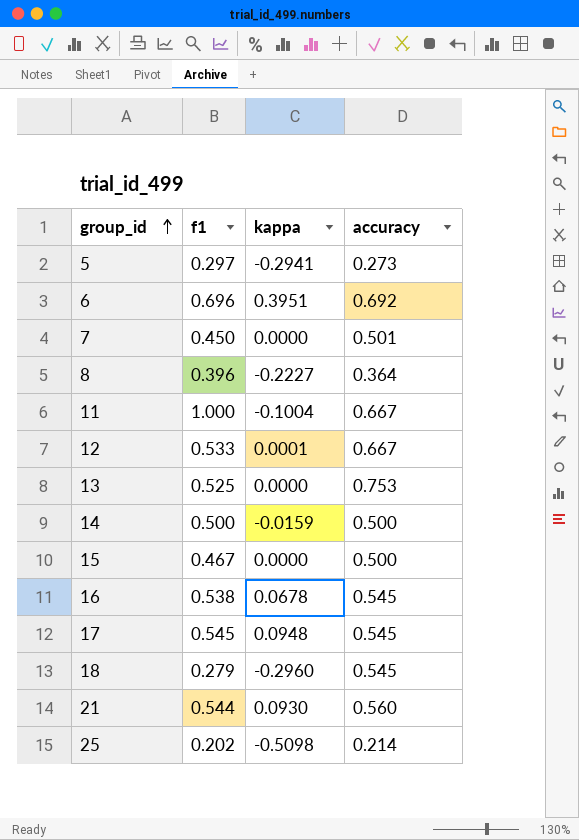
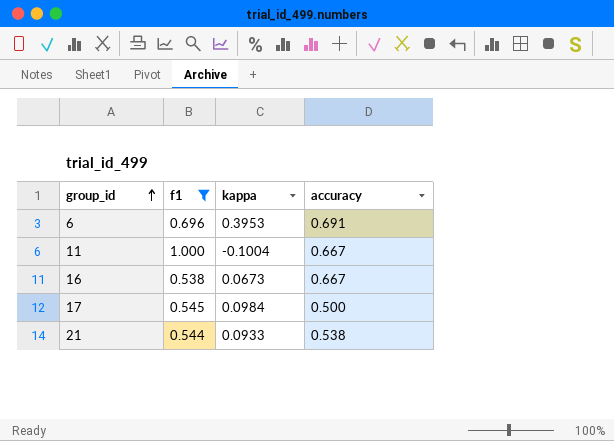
filter: none -> f1 >= 0.538
6 | kappa: 0.3951 -> 0.3953
6 | accuracy: 0.692 -> 0.691
16 | kappa: 0.0678 -> 0.0673
16 | accuracy: 0.545 -> 0.667
17 | kappa: 0.0948 -> 0.0984
17 | accuracy: 0.545 -> 0.500
21 | kappa: 0.0930 -> 0.0933
21 | accuracy: 0.560 -> 0.538

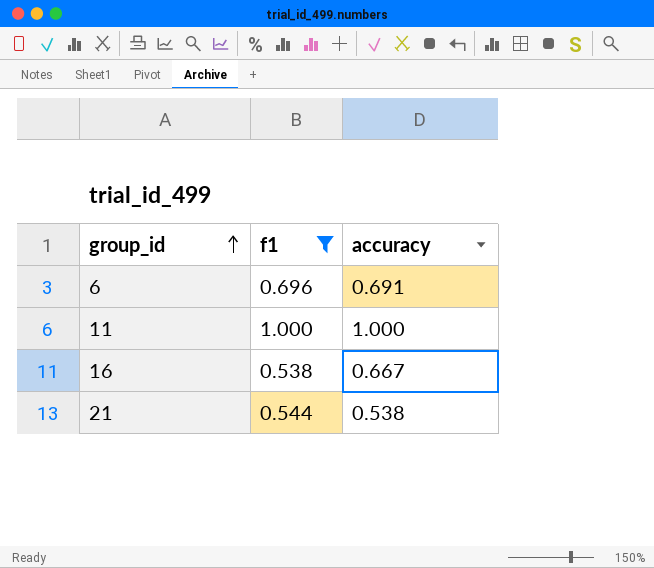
column kappa | position: 3 -> none
row 17: 0.545 | 0.0984 | 0.500 -> none
11 | accuracy: 0.667 -> 1.000

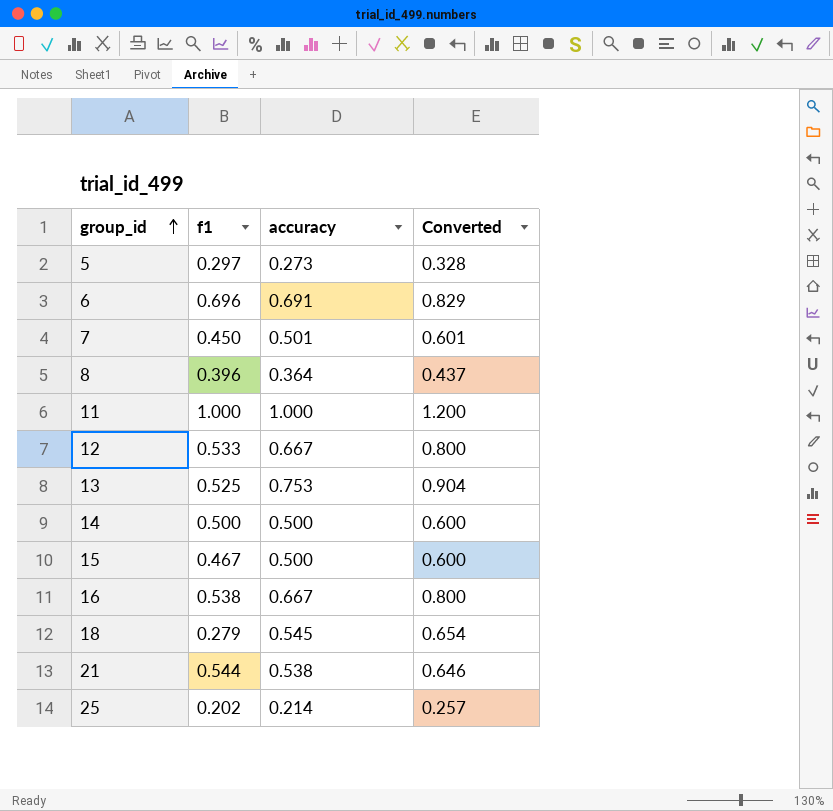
filter: f1 >= 0.538 -> none
column Converted | formula: none -> [accuracy] * 1.2

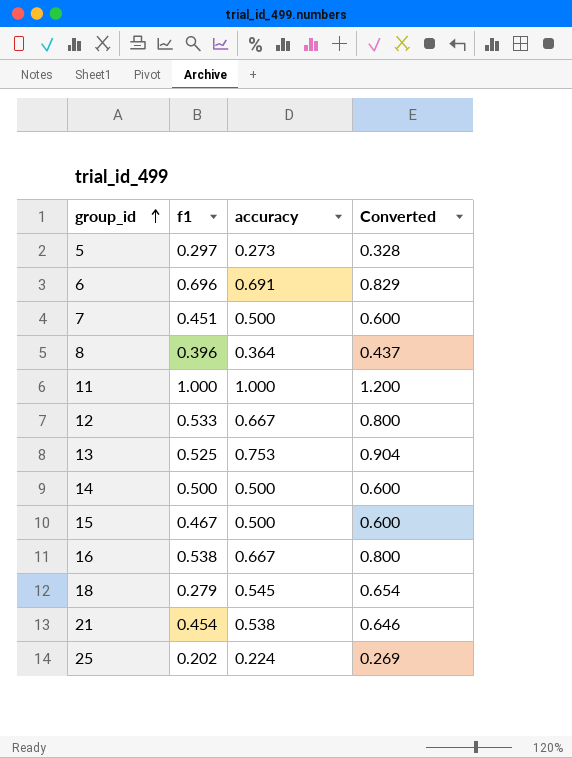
7 | f1: 0.450 -> 0.451
7 | accuracy: 0.501 -> 0.500
7 | Converted: 0.601 -> 0.600
21 | f1: 0.544 -> 0.454
25 | accuracy: 0.214 -> 0.224
25 | Converted: 0.257 -> 0.269

